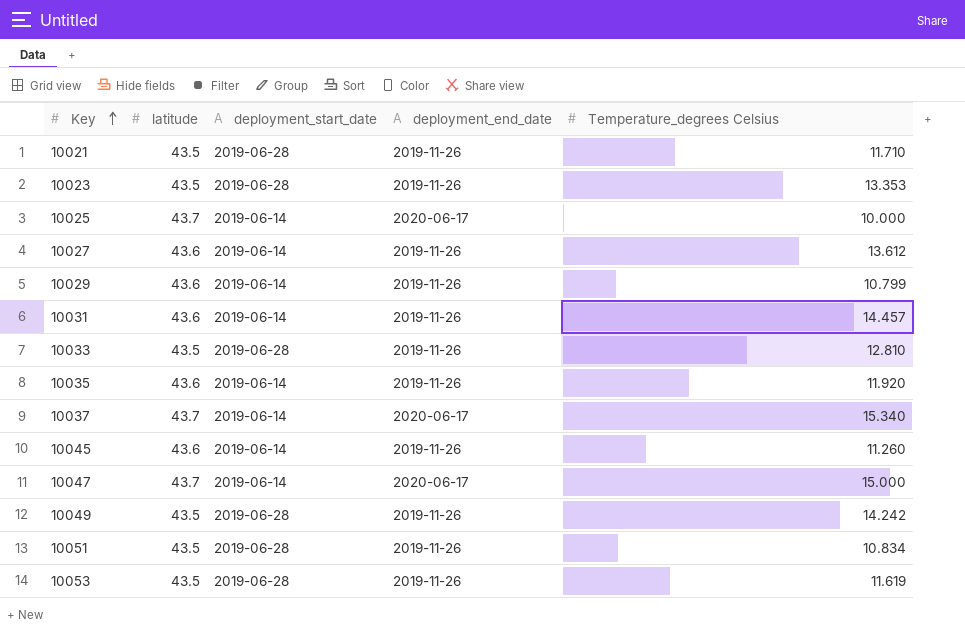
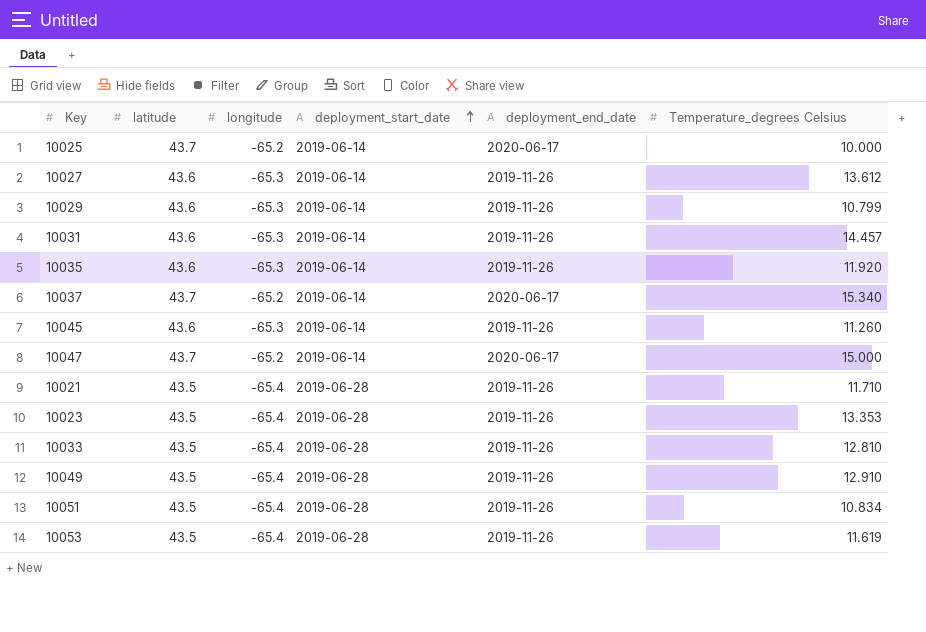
row order: Key ascending -> deployment_start_date ascending
column longitude | position: none -> 3
10049 | Temperature_degrees Celsius: 14.242 -> 12.910

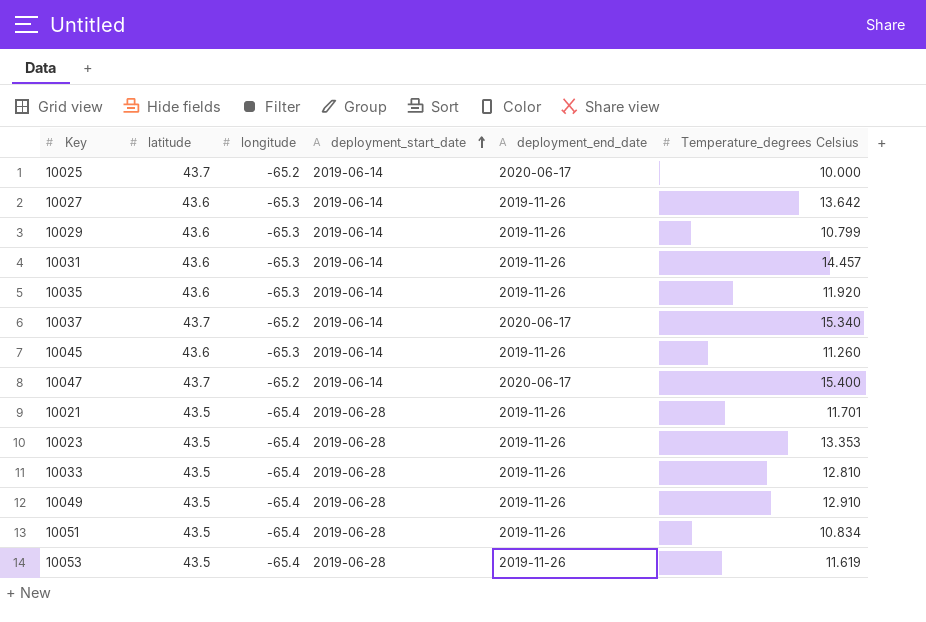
10027 | Temperature_degrees Celsius: 13.612 -> 13.642
10047 | Temperature_degrees Celsius: 15.000 -> 15.400
10021 | Temperature_degrees Celsius: 11.710 -> 11.701

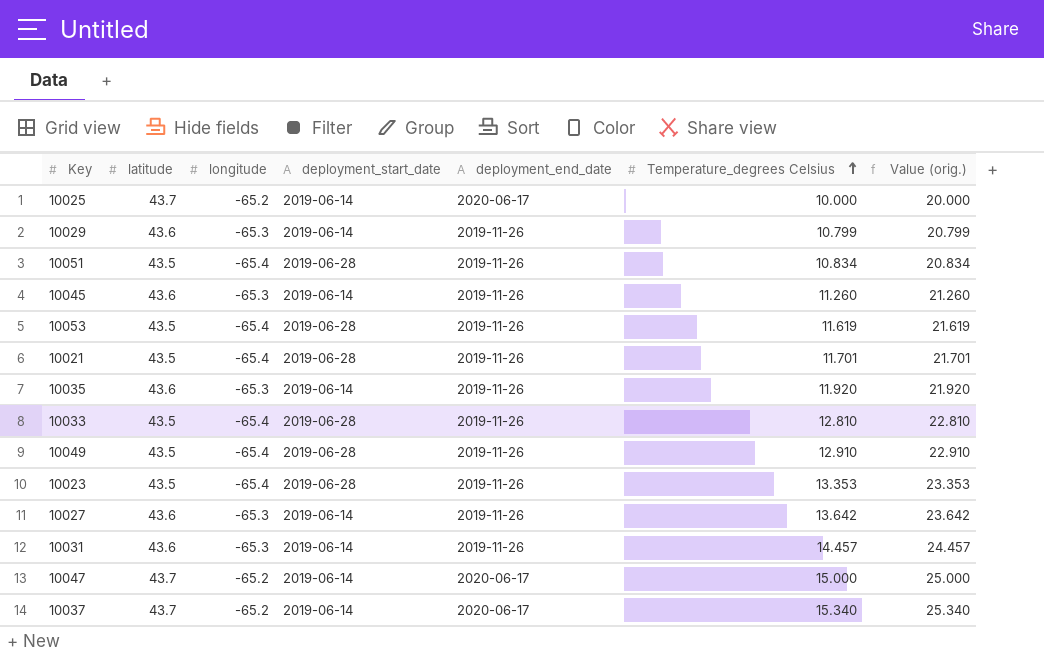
row order: deployment_start_date ascending -> Temperature_degrees Celsius ascending
column Value (orig.) | formula: none -> [Temperature_degrees Celsius] + 10
10047 | Temperature_degrees Celsius: 15.400 -> 15.000

